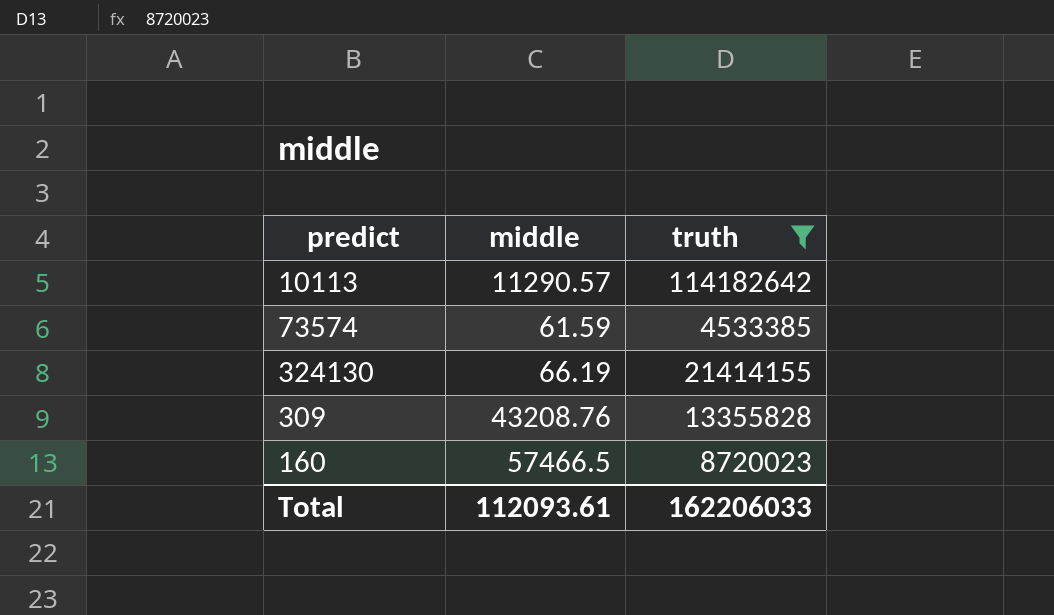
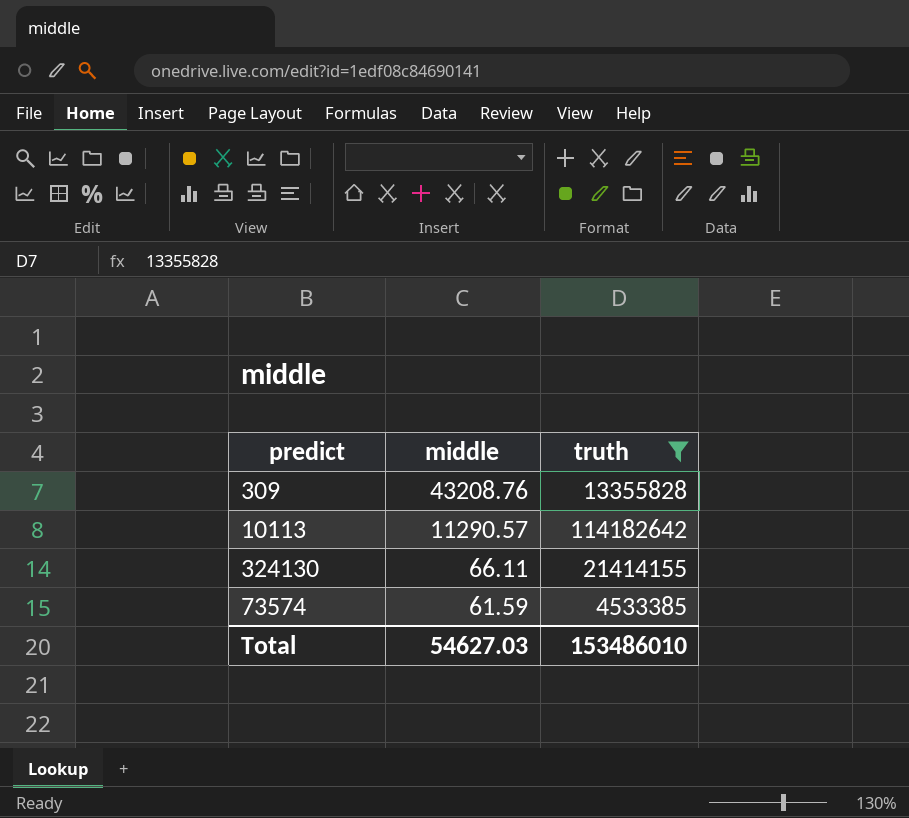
row order: none -> middle descending
row 160: 57466.5 | 8720023 -> none
324130 | middle: 66.19 -> 66.11
Total | middle: 112093.61 -> 54627.03
Total | truth: 162206033 -> 153486010

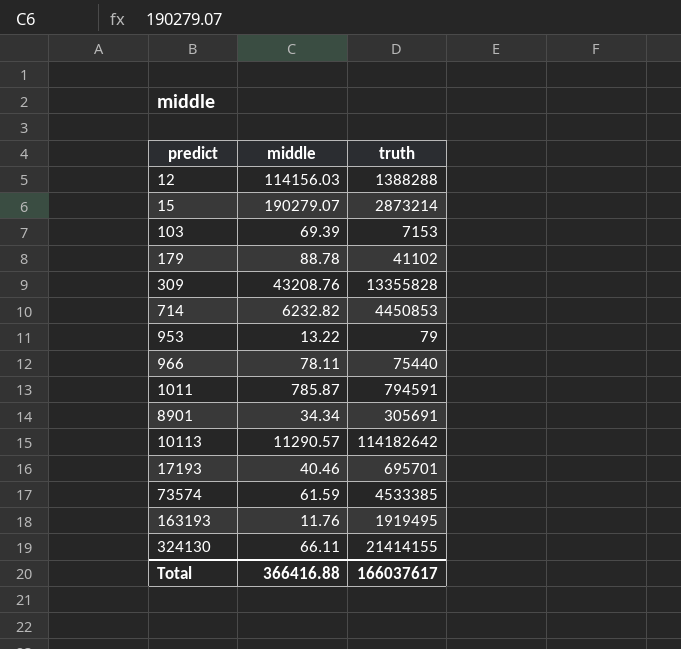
filter: truth >= 4533385 -> none
row order: middle descending -> predict ascending
Total | middle: 54627.03 -> 366416.88
Total | truth: 153486010 -> 166037617

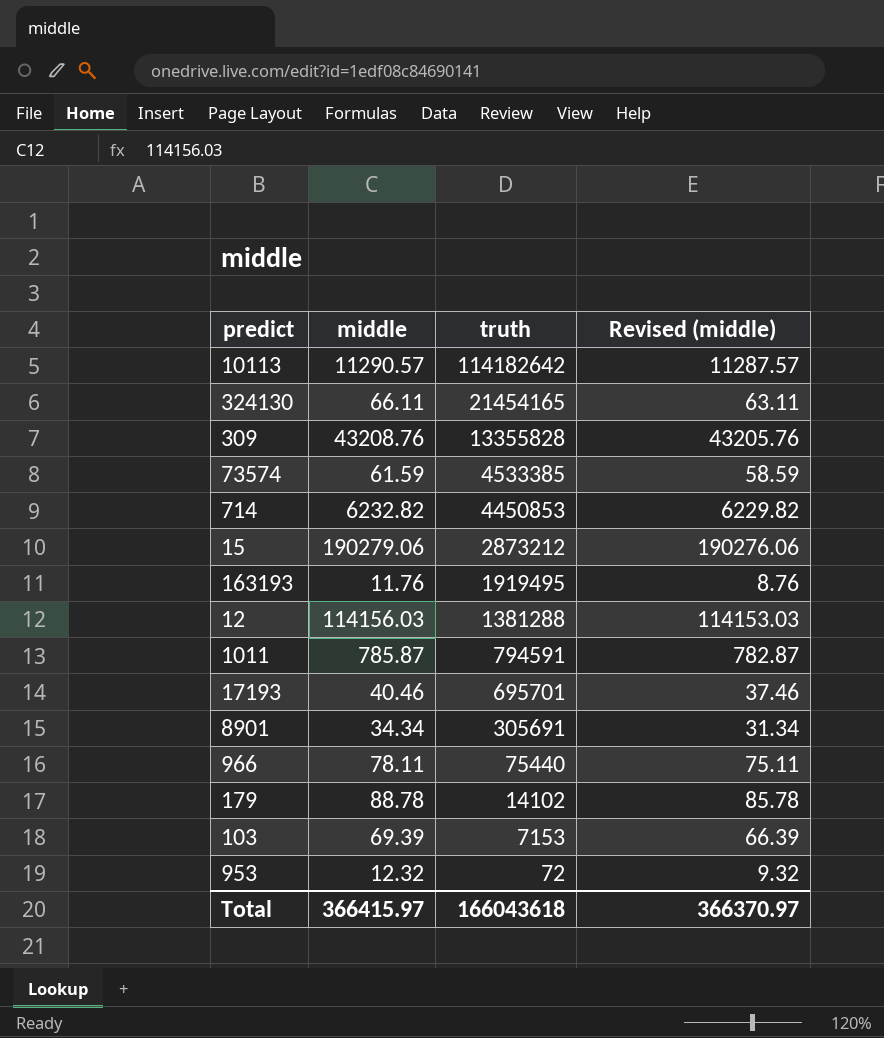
row order: predict ascending -> truth descending
column Revised (middle) | formula: none -> [middle] - 3
324130 | truth: 21414155 -> 21454165
15 | middle: 190279.07 -> 190279.06
15 | truth: 2873214 -> 2873212
12 | truth: 1388288 -> 1381288
179 | truth: 41102 -> 14102
953 | middle: 13.22 -> 12.32
953 | truth: 79 -> 72
Total | middle: 366416.88 -> 366415.97
Total | truth: 166037617 -> 166043618

